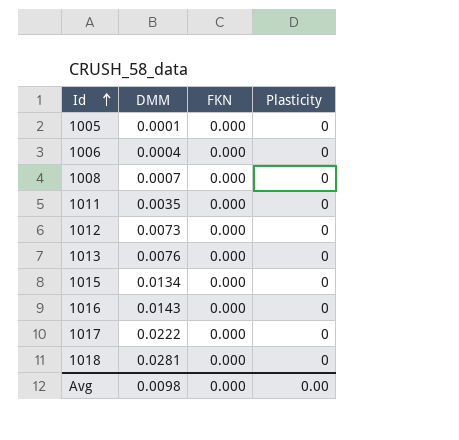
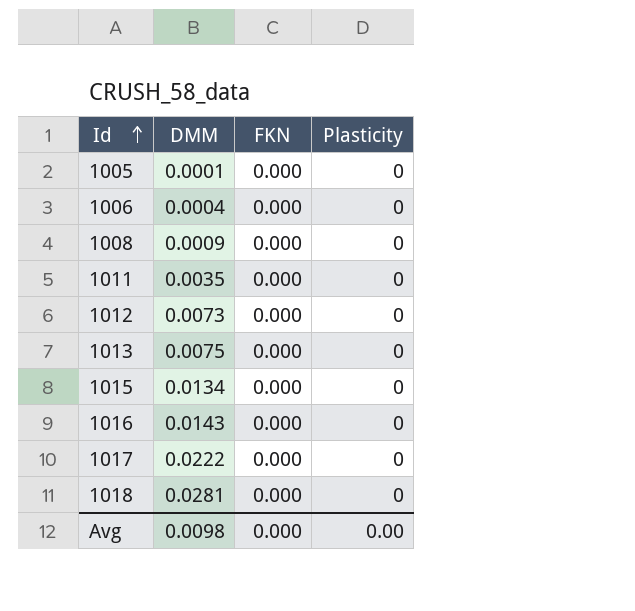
1008 | DMM: 0.0007 -> 0.0009
1013 | DMM: 0.0076 -> 0.0075

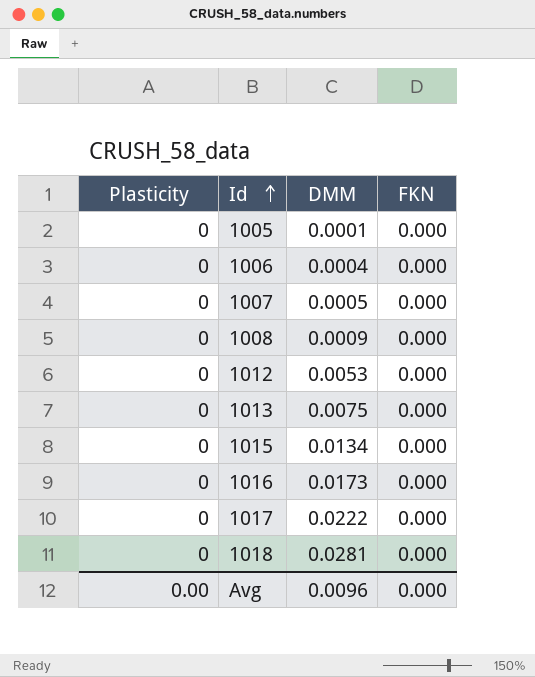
column Plasticity | position: 4 -> 1
row 1011: 0.0035 | 0.000 | 0 -> none
row 1007: none -> 0 | 0.0005 | 0.000
1012 | DMM: 0.0073 -> 0.0053
1016 | DMM: 0.0143 -> 0.0173
Avg | DMM: 0.0098 -> 0.0096

